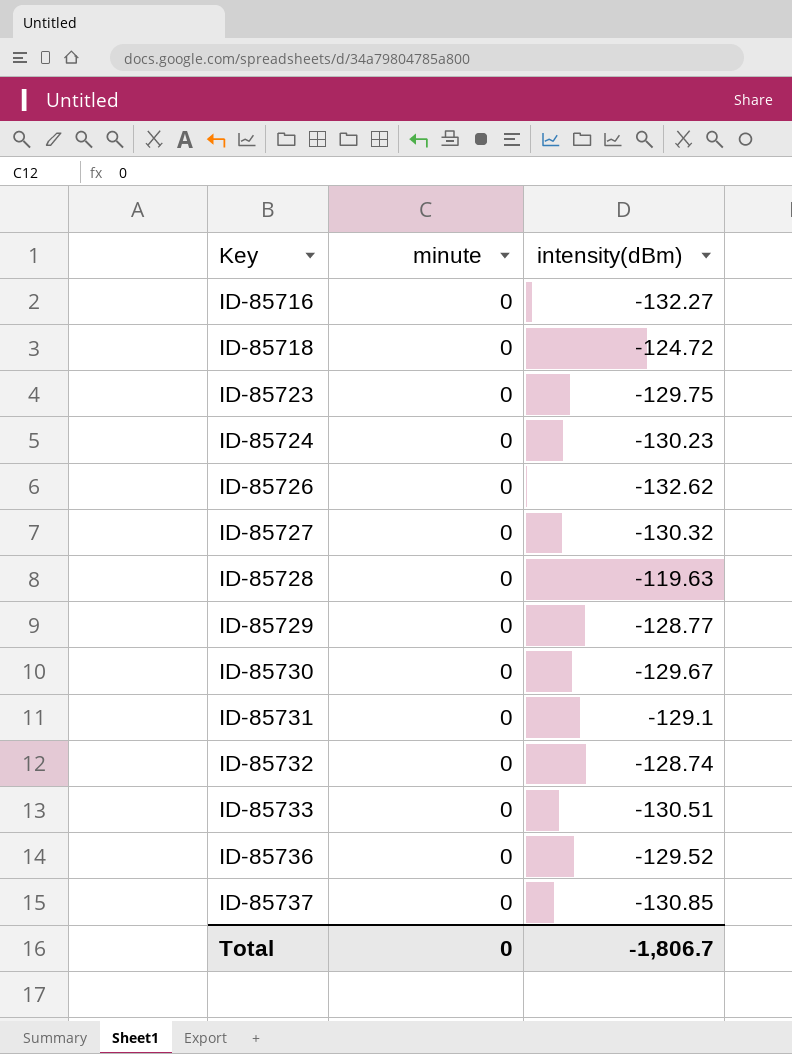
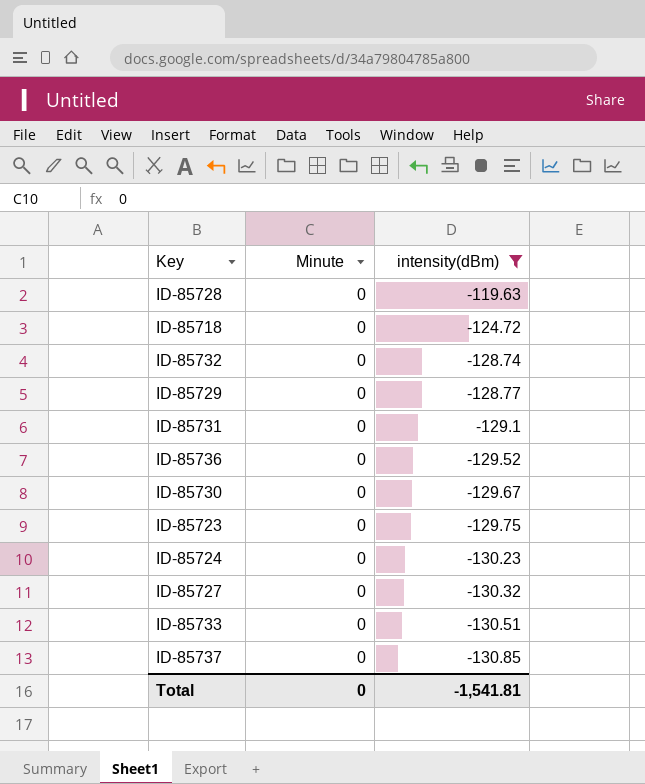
filter: none -> intensity(dBm) >= -130.85
row order: Key ascending -> intensity(dBm) descending
column name: minute -> Minute
Total | intensity(dBm): -1,806.7 -> -1,541.81

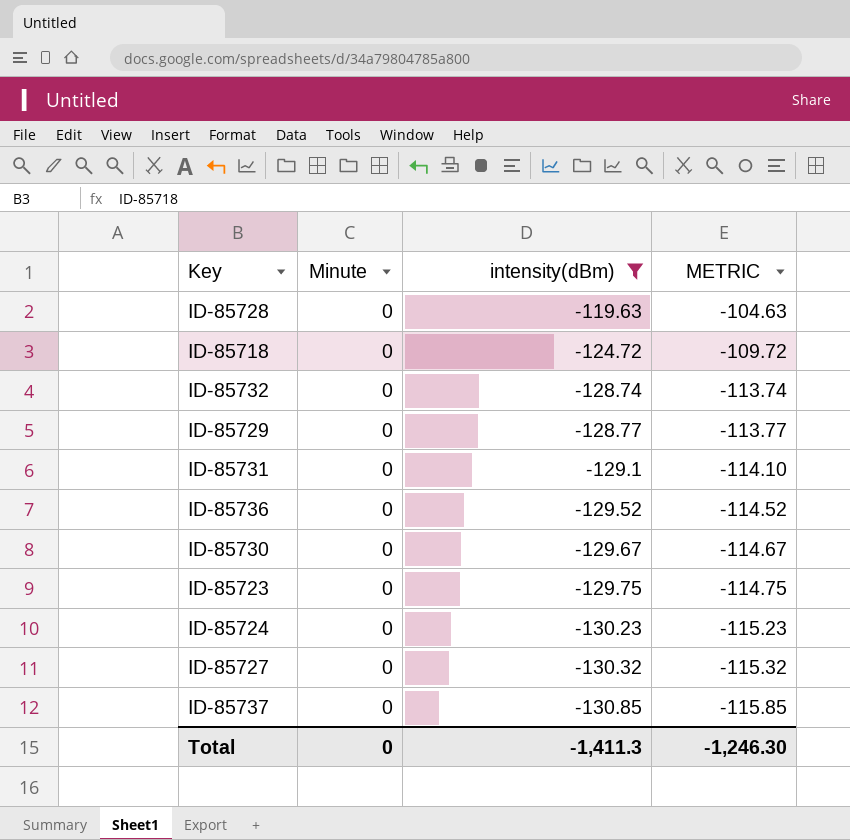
column METRIC | formula: none -> [intensity(dBm)] + 15
row ID-85733: 0 | -130.51 -> none
Total | intensity(dBm): -1,541.81 -> -1,411.3

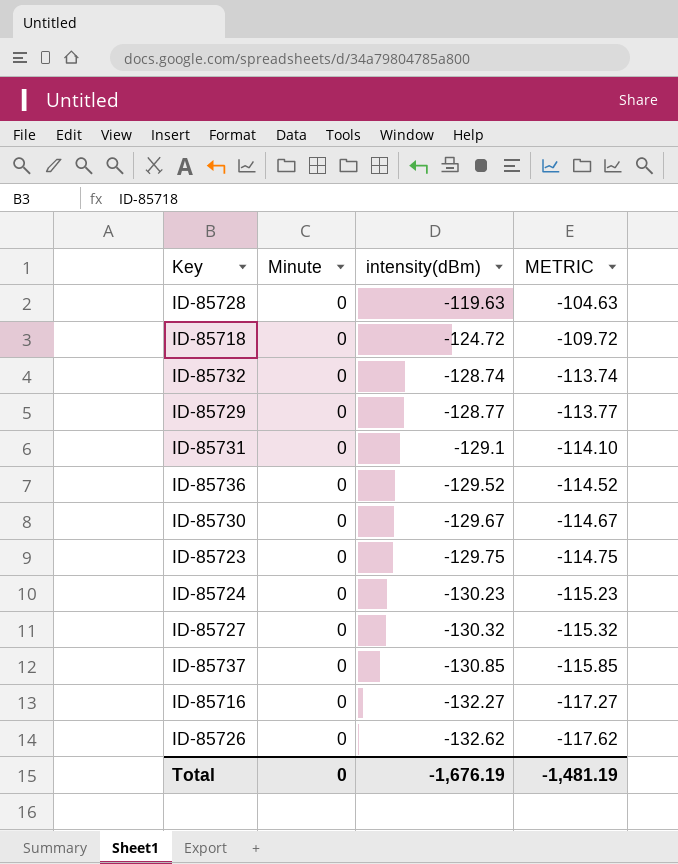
filter: intensity(dBm) >= -130.85 -> none
Total | intensity(dBm): -1,411.3 -> -1,676.19
Total | METRIC: -1,246.30 -> -1,481.19

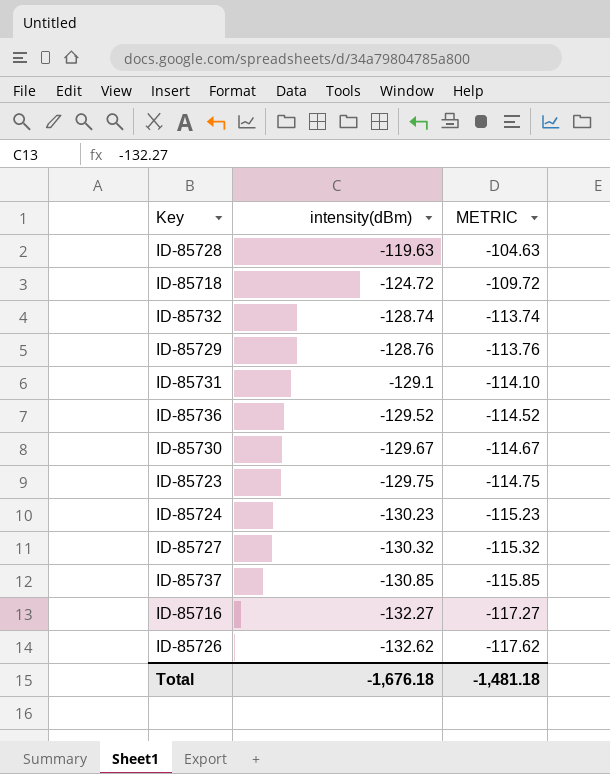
column Minute | position: 2 -> none
ID-85729 | intensity(dBm): -128.77 -> -128.76
ID-85729 | METRIC: -113.77 -> -113.76
Total | intensity(dBm): -1,676.19 -> -1,676.18
Total | METRIC: -1,481.19 -> -1,481.18

